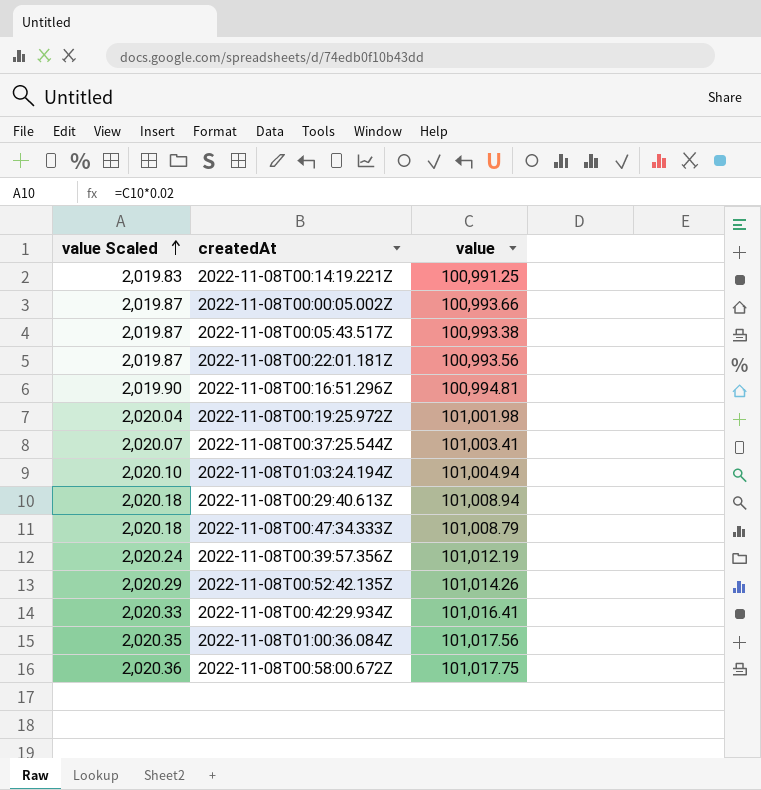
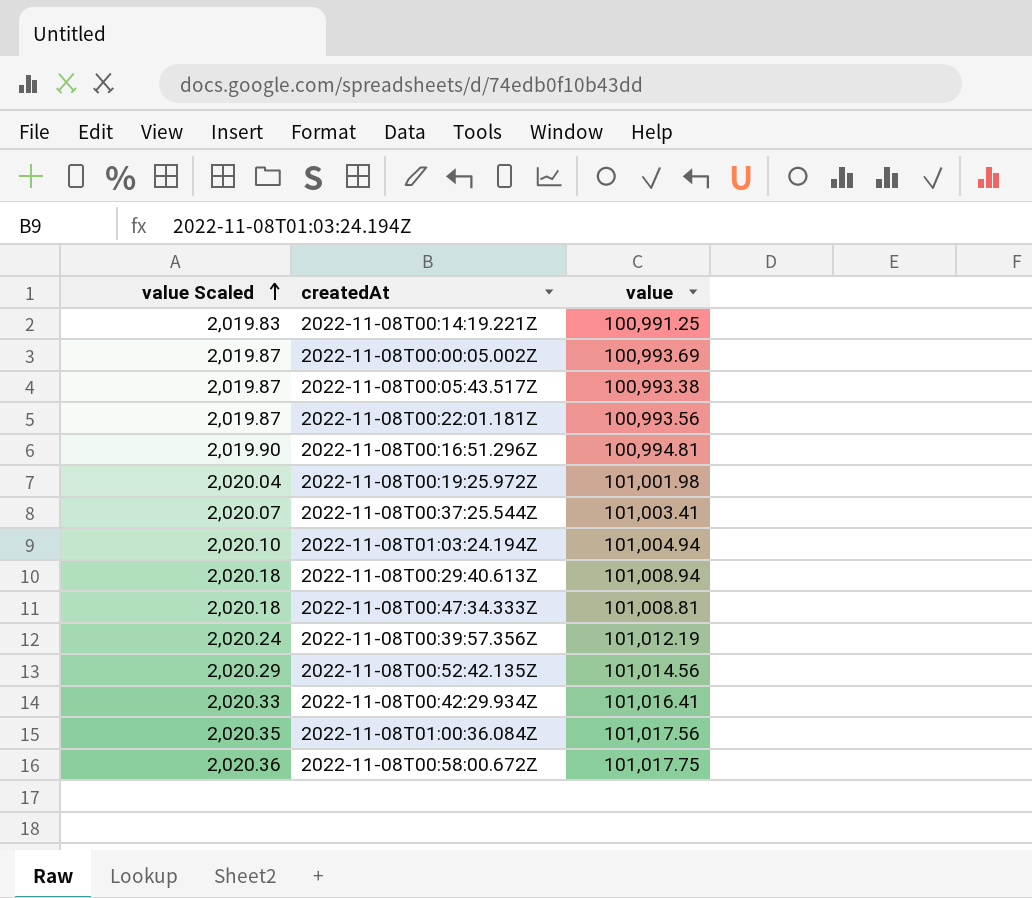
2022-11-08T00:00:05.002Z | value: 100,993.66 -> 100,993.69
2022-11-08T00:47:34.333Z | value: 101,008.79 -> 101,008.81
2022-11-08T00:52:42.135Z | value: 101,014.26 -> 101,014.56

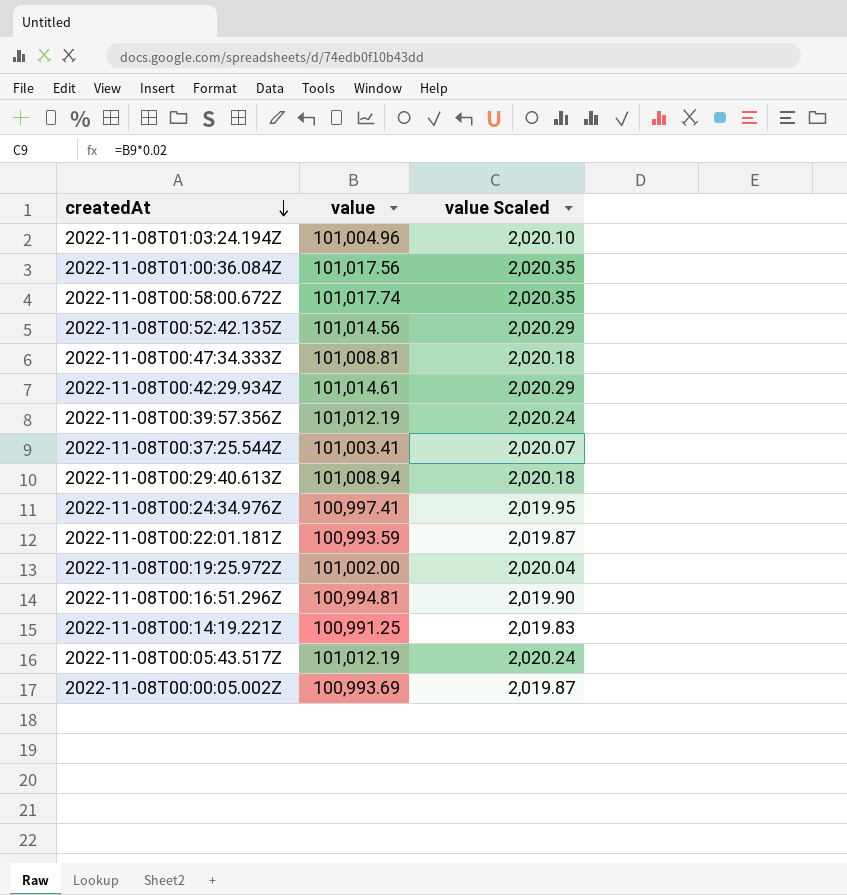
row order: value Scaled ascending -> createdAt descending
column value Scaled | position: 1 -> 3
2022-11-08T01:03:24.194Z | value: 101,004.94 -> 101,004.96
2022-11-08T00:58:00.672Z | value: 101,017.75 -> 101,017.74
2022-11-08T00:58:00.672Z | value Scaled: 2,020.36 -> 2,020.35
2022-11-08T00:42:29.934Z | value: 101,016.41 -> 101,014.61
2022-11-08T00:42:29.934Z | value Scaled: 2,020.33 -> 2,020.29
row 2022-11-08T00:24:34.976Z: none -> 100,997.41 | 2,019.95
2022-11-08T00:22:01.181Z | value: 100,993.56 -> 100,993.59
2022-11-08T00:19:25.972Z | value: 101,001.98 -> 101,002.00
2022-11-08T00:05:43.517Z | value: 100,993.38 -> 101,012.19
2022-11-08T00:05:43.517Z | value Scaled: 2,019.87 -> 2,020.24

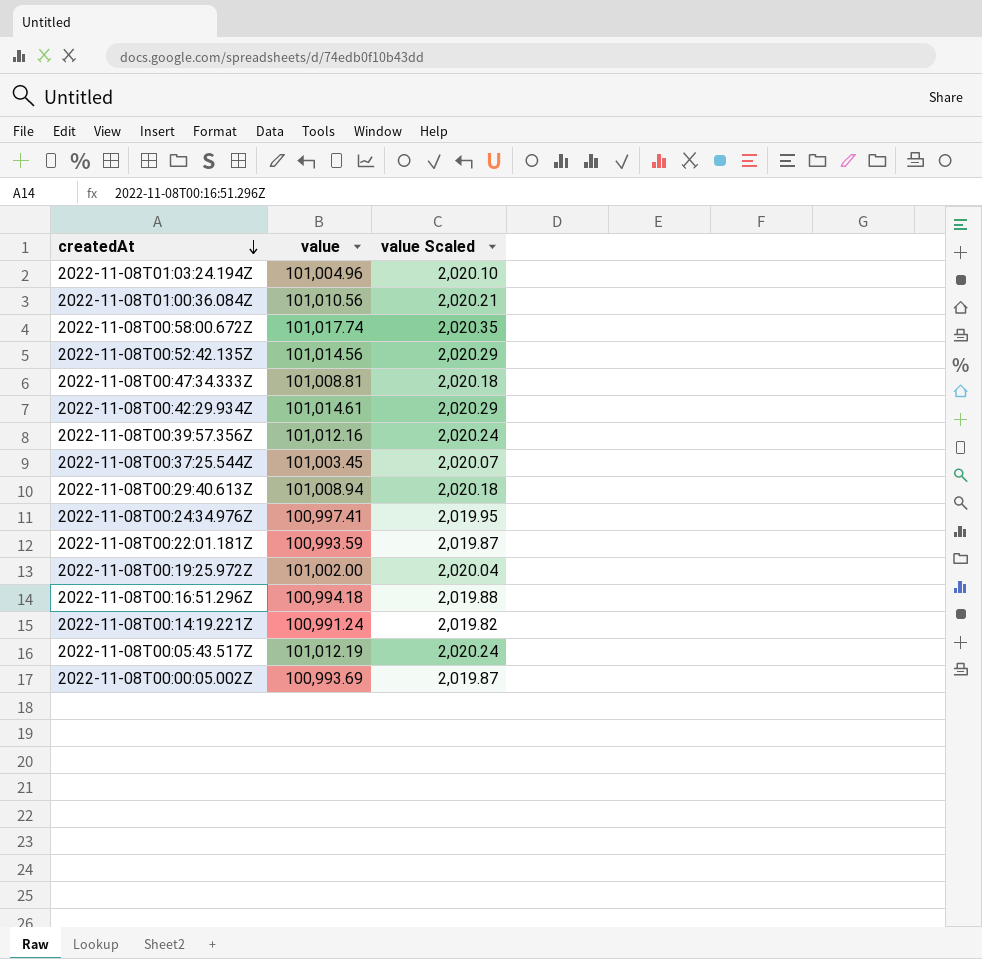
2022-11-08T01:00:36.084Z | value: 101,017.56 -> 101,010.56
2022-11-08T01:00:36.084Z | value Scaled: 2,020.35 -> 2,020.21
2022-11-08T00:39:57.356Z | value: 101,012.19 -> 101,012.16
2022-11-08T00:37:25.544Z | value: 101,003.41 -> 101,003.45
2022-11-08T00:16:51.296Z | value: 100,994.81 -> 100,994.18
2022-11-08T00:16:51.296Z | value Scaled: 2,019.90 -> 2,019.88
2022-11-08T00:14:19.221Z | value: 100,991.25 -> 100,991.24
2022-11-08T00:14:19.221Z | value Scaled: 2,019.83 -> 2,019.82

